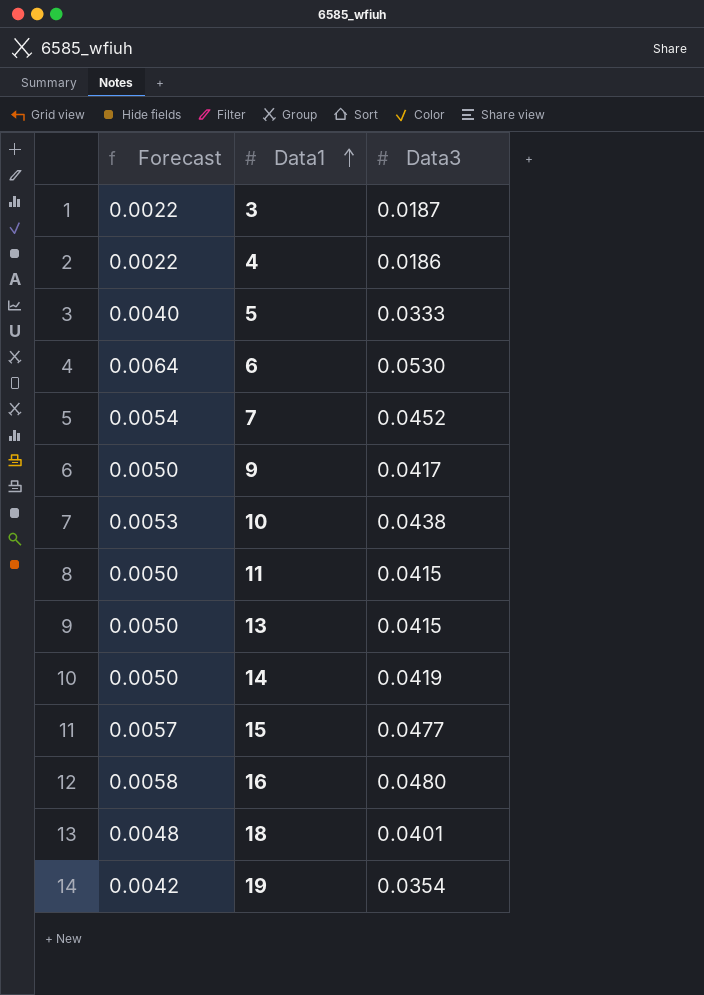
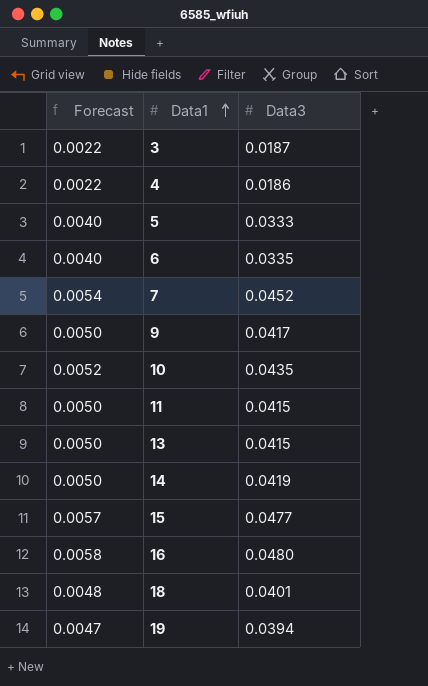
6 | Forecast: 0.0064 -> 0.0040
6 | Data3: 0.0530 -> 0.0335
10 | Forecast: 0.0053 -> 0.0052
10 | Data3: 0.0438 -> 0.0435
19 | Forecast: 0.0042 -> 0.0047
19 | Data3: 0.0354 -> 0.0394

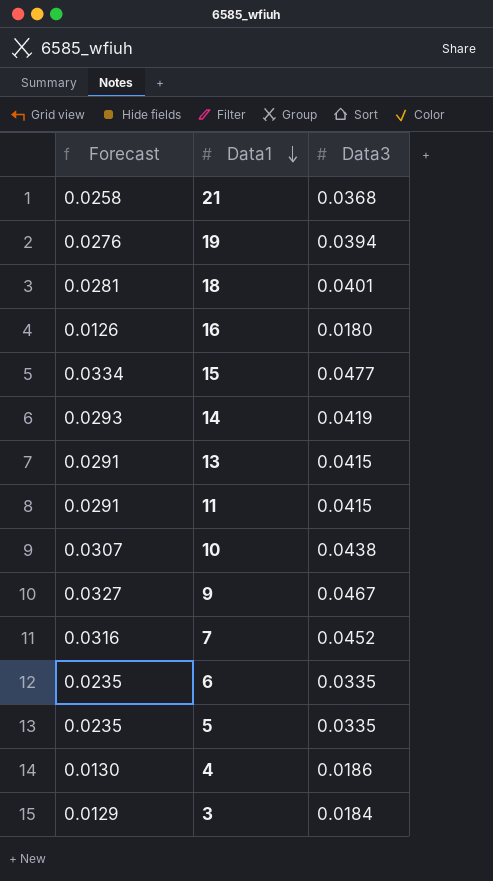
row order: Data1 ascending -> Data1 descending
column Forecast | formula: [Data3] * 0.12 -> [Data3] * 0.7
row 21: none -> 0.0258 | 0.0368
16 | Data3: 0.0480 -> 0.0180
10 | Data3: 0.0435 -> 0.0438
9 | Data3: 0.0417 -> 0.0467
5 | Data3: 0.0333 -> 0.0335
3 | Data3: 0.0187 -> 0.0184

